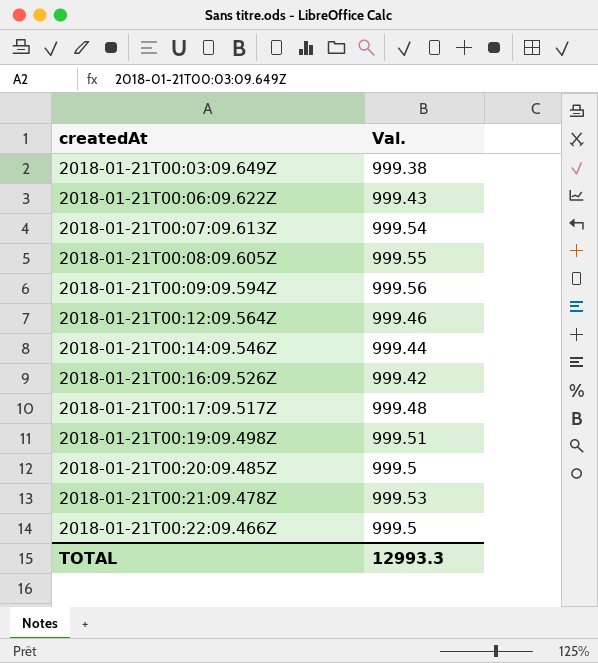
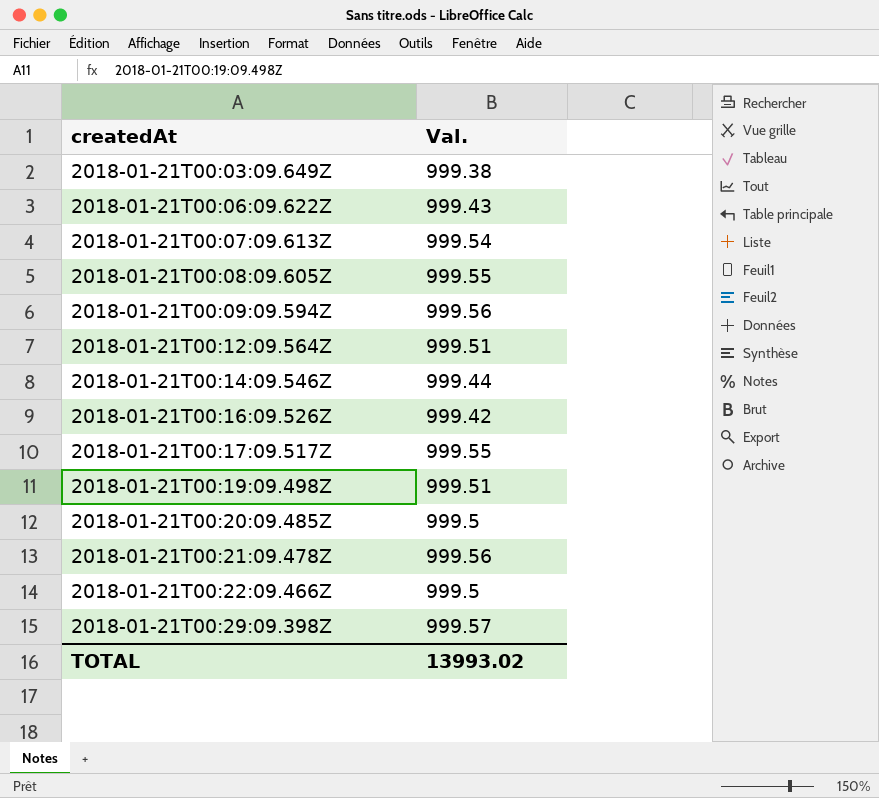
2018-01-21T00:12:09.564Z | Val.: 999.46 -> 999.51
2018-01-21T00:17:09.517Z | Val.: 999.48 -> 999.55
2018-01-21T00:21:09.478Z | Val.: 999.53 -> 999.56
row 2018-01-21T00:29:09.398Z: none -> 999.57
TOTAL | Val.: 12993.3 -> 13993.02

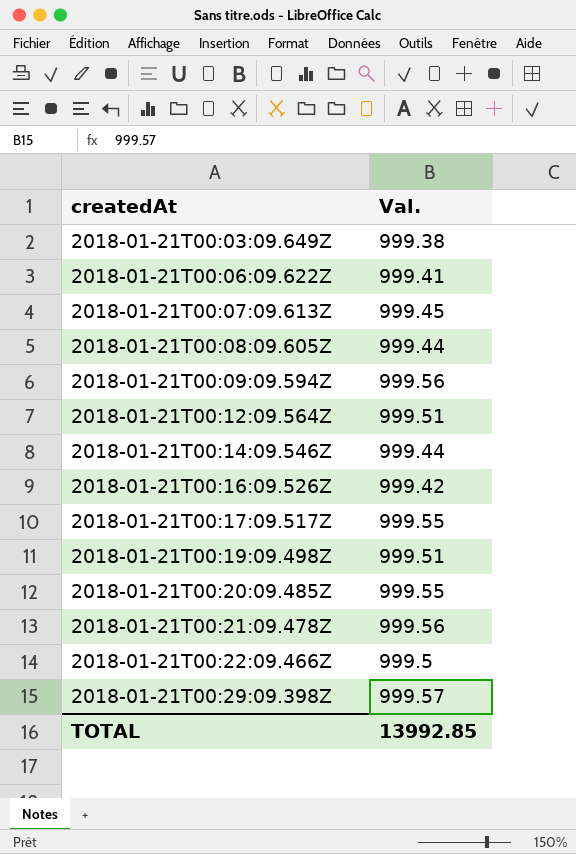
2018-01-21T00:06:09.622Z | Val.: 999.43 -> 999.41
2018-01-21T00:07:09.613Z | Val.: 999.54 -> 999.45
2018-01-21T00:08:09.605Z | Val.: 999.55 -> 999.44
2018-01-21T00:20:09.485Z | Val.: 999.5 -> 999.55
TOTAL | Val.: 13993.02 -> 13992.85

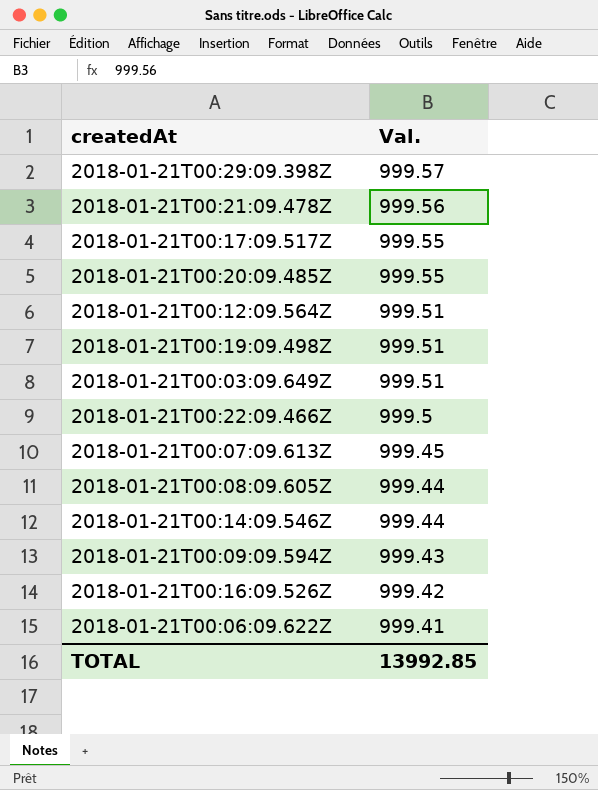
row order: createdAt ascending -> Val. descending
2018-01-21T00:03:09.649Z | Val.: 999.38 -> 999.51
2018-01-21T00:09:09.594Z | Val.: 999.56 -> 999.43

